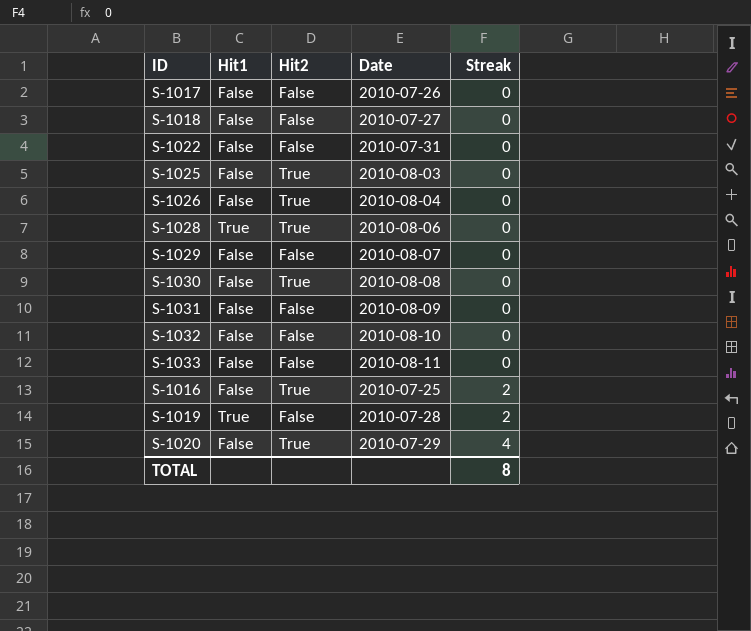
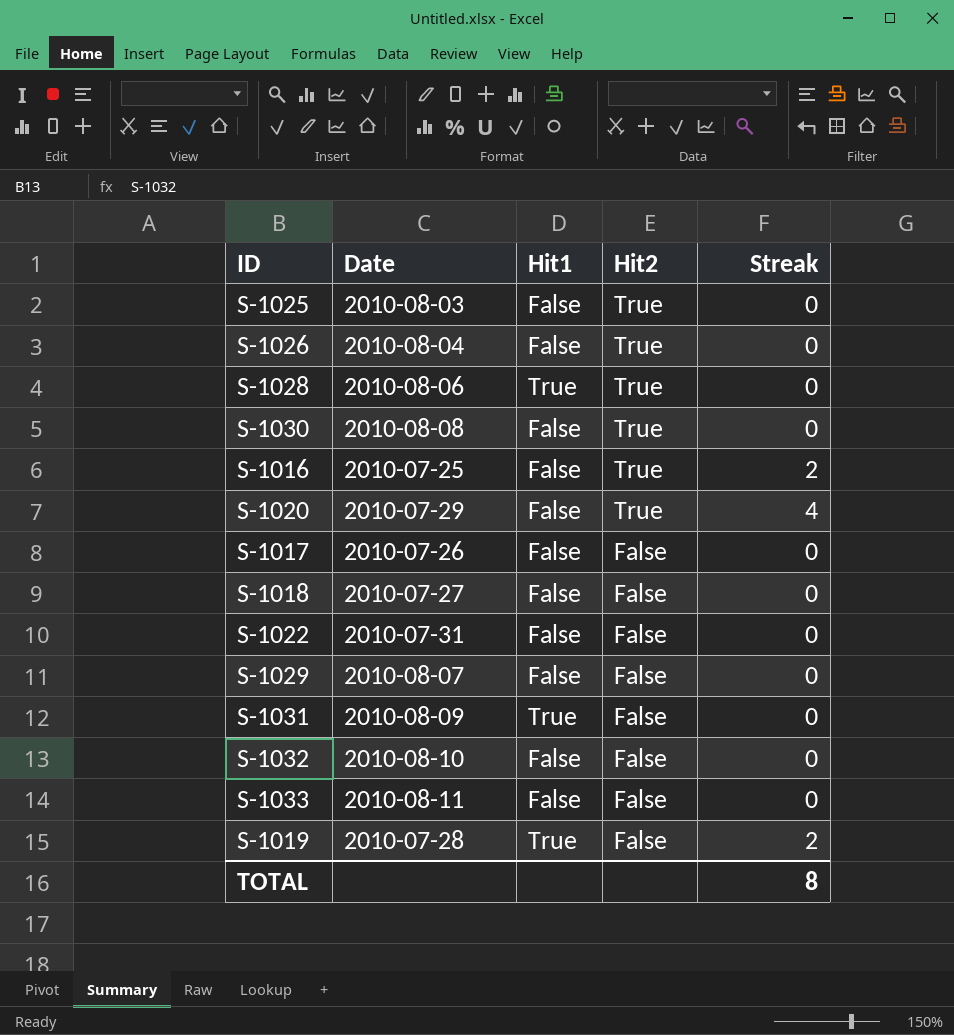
row order: Streak ascending -> Hit2 descending
column Date | position: 4 -> 2
S-1031 | Hit1: False -> True

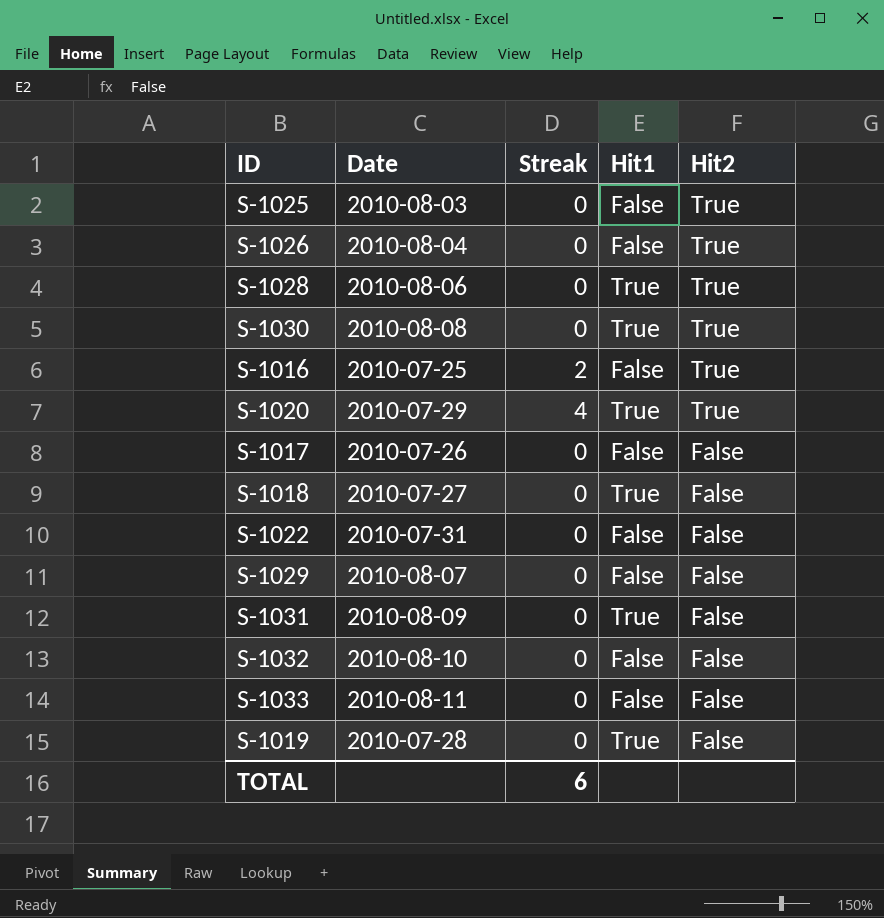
column Streak | position: 5 -> 3
S-1030 | Hit1: False -> True
S-1020 | Hit1: False -> True
S-1018 | Hit1: False -> True
S-1019 | Streak: 2 -> 0
TOTAL | Streak: 8 -> 6

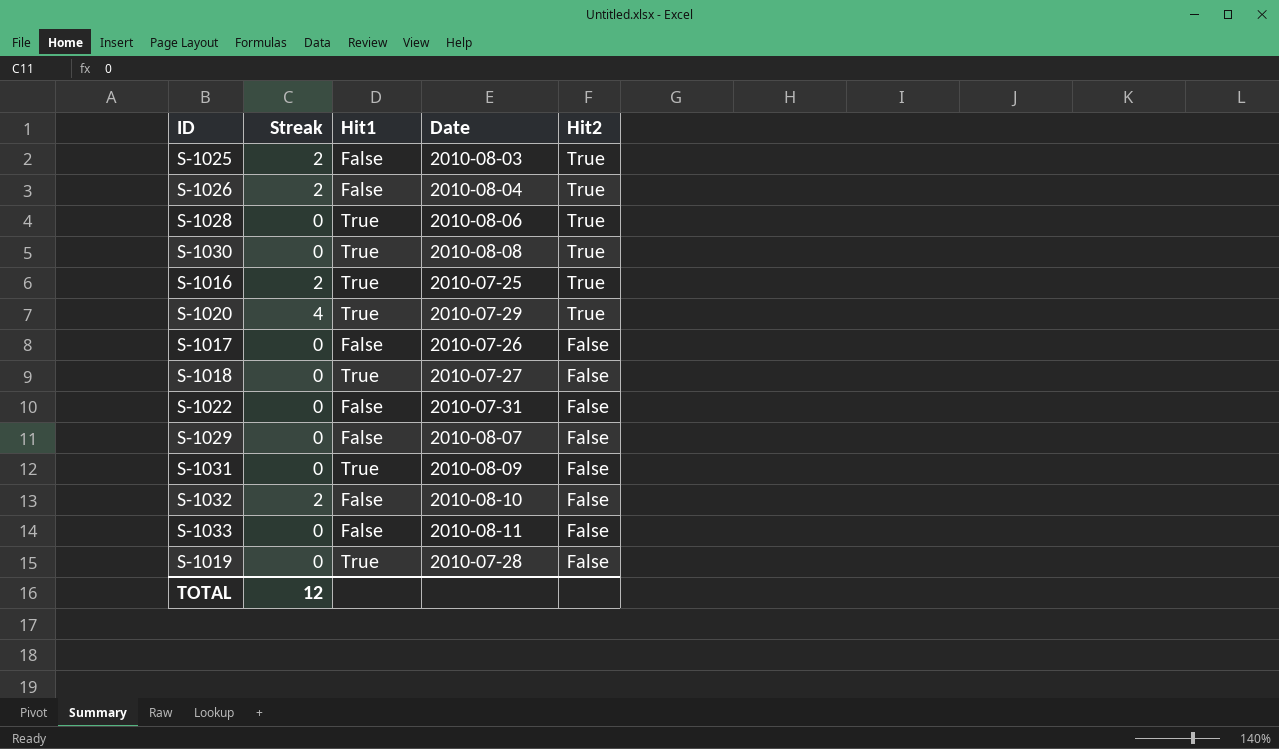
column Date | position: 2 -> 4
S-1025 | Streak: 0 -> 2
S-1026 | Streak: 0 -> 2
S-1016 | Hit1: False -> True
S-1032 | Streak: 0 -> 2
TOTAL | Streak: 6 -> 12

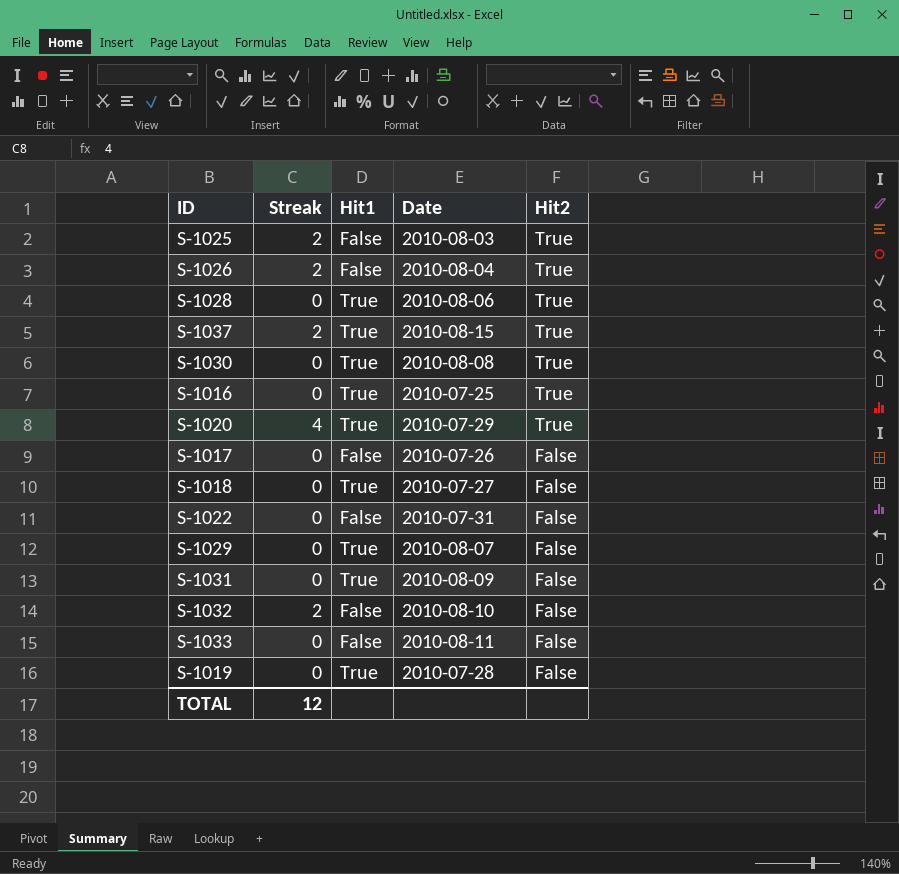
row S-1037: none -> 2 | True | 2010-08-15 | True
S-1016 | Streak: 2 -> 0
S-1029 | Hit1: False -> True

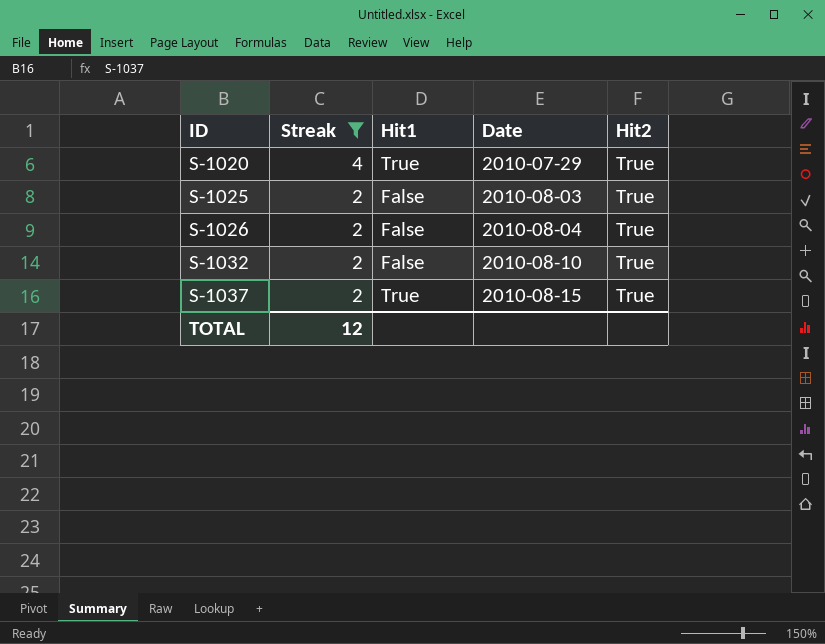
filter: none -> Streak != 0
row order: Hit2 descending -> ID ascending
S-1032 | Hit2: False -> True

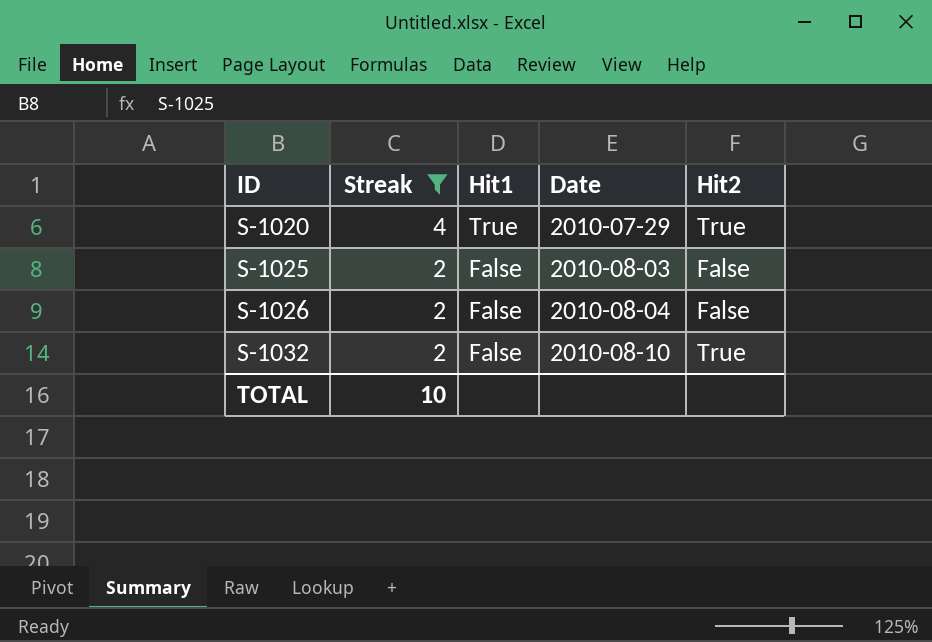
row S-1037: 2 | True | 2010-08-15 | True -> none
S-1025 | Hit2: True -> False
S-1026 | Hit2: True -> False
TOTAL | Streak: 12 -> 10

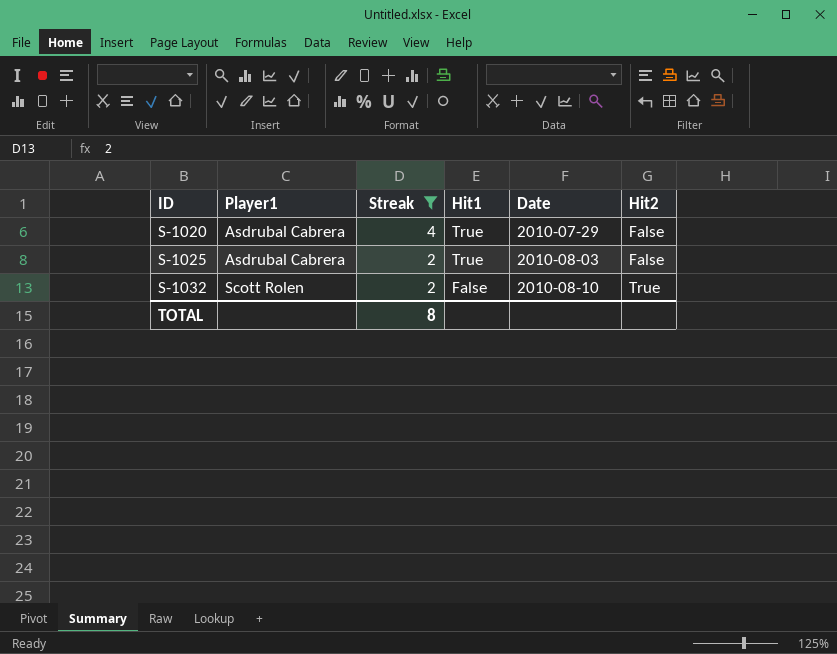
column Player1 | position: none -> 2
row S-1026: 2 | False | 2010-08-04 | False -> none
S-1020 | Hit2: True -> False
S-1025 | Hit1: False -> True
TOTAL | Streak: 10 -> 8

